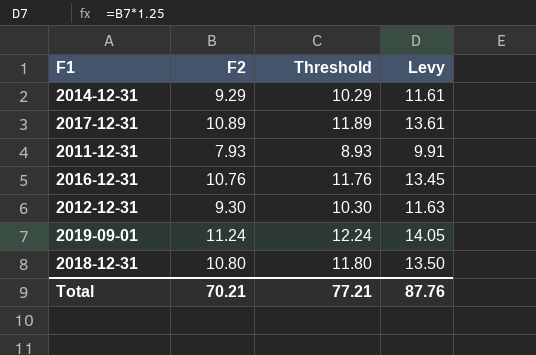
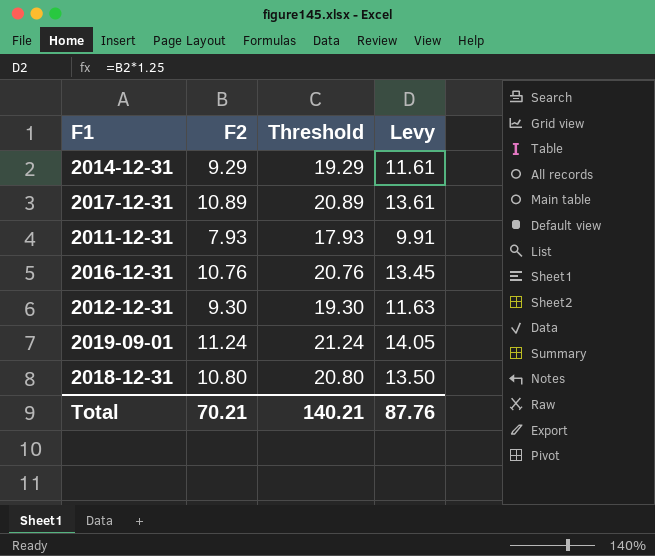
column Threshold | formula: [F2] + 1 -> [F2] + 10
Total | Threshold: 77.21 -> 140.21

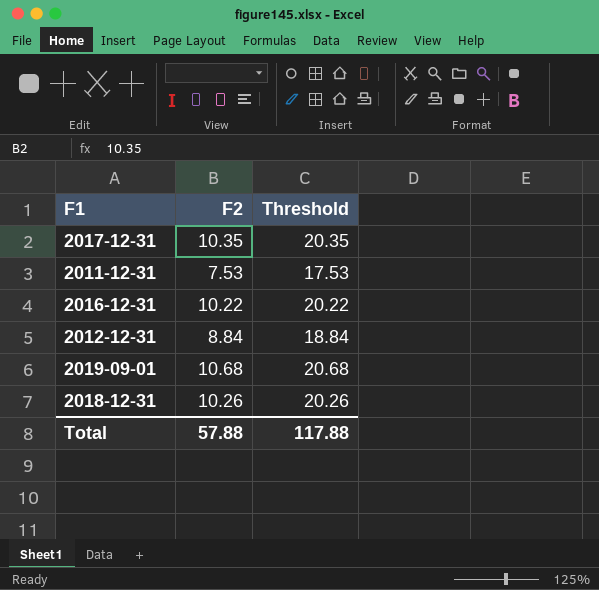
column Levy | formula: [F2] * 1.25 -> none
row 2014-12-31: 9.29 | 19.29 | 11.61 -> none
2017-12-31 | F2: 10.89 -> 10.35
2017-12-31 | Threshold: 20.89 -> 20.35
2011-12-31 | F2: 7.93 -> 7.53
2011-12-31 | Threshold: 17.93 -> 17.53
2016-12-31 | F2: 10.76 -> 10.22
2016-12-31 | Threshold: 20.76 -> 20.22
2012-12-31 | F2: 9.30 -> 8.84
2012-12-31 | Threshold: 19.30 -> 18.84
2019-09-01 | F2: 11.24 -> 10.68
2019-09-01 | Threshold: 21.24 -> 20.68
2018-12-31 | F2: 10.80 -> 10.26
2018-12-31 | Threshold: 20.80 -> 20.26
Total | F2: 70.21 -> 57.88
Total | Threshold: 140.21 -> 117.88

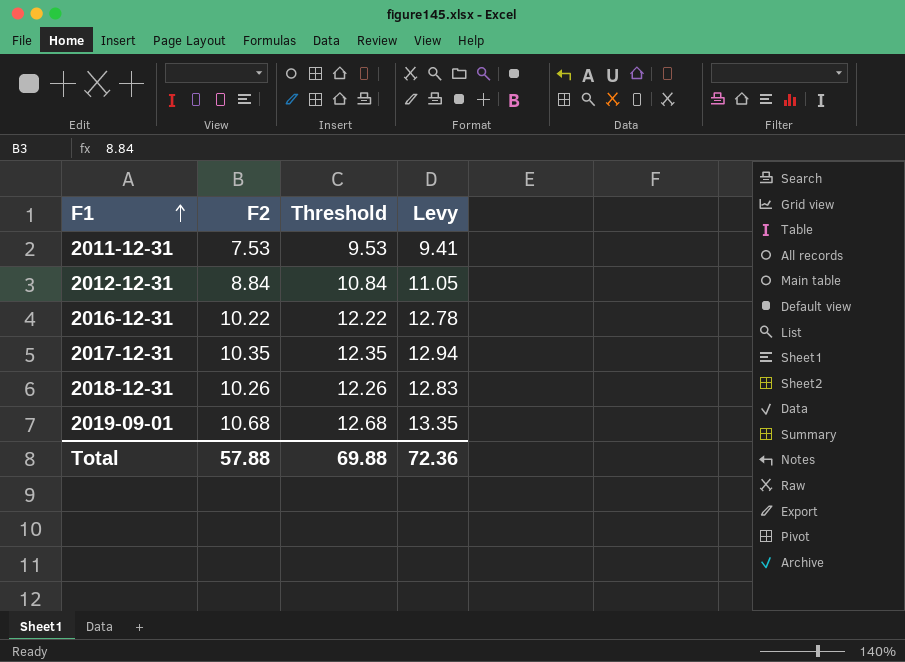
row order: none -> F1 ascending
column Threshold | formula: [F2] + 10 -> [F2] + 2
column Levy | formula: none -> [F2] * 1.25
Total | Threshold: 117.88 -> 69.88

